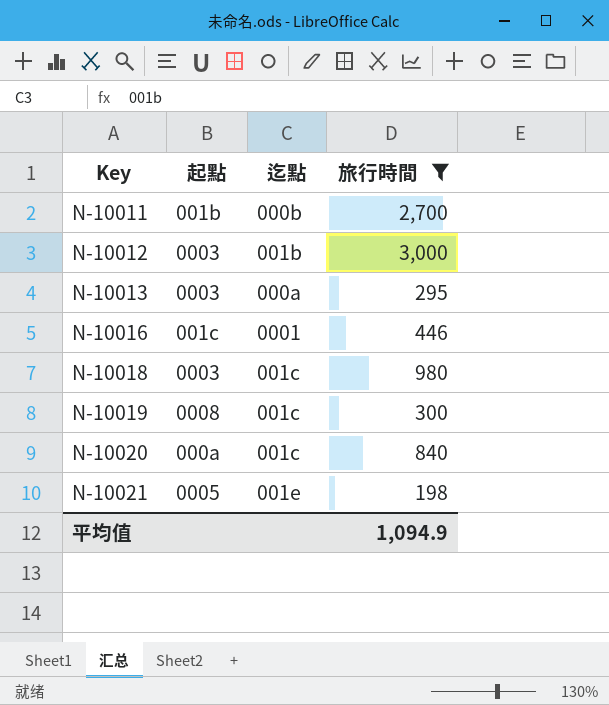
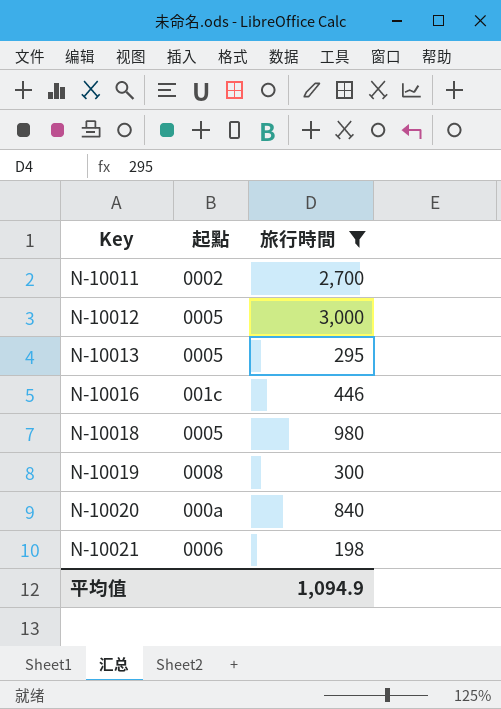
column 迄點 | position: 3 -> none
N-10011 | 起點: 001b -> 0002
N-10012 | 起點: 0003 -> 0005
N-10013 | 起點: 0003 -> 0005
N-10018 | 起點: 0003 -> 0005
N-10021 | 起點: 0005 -> 0006

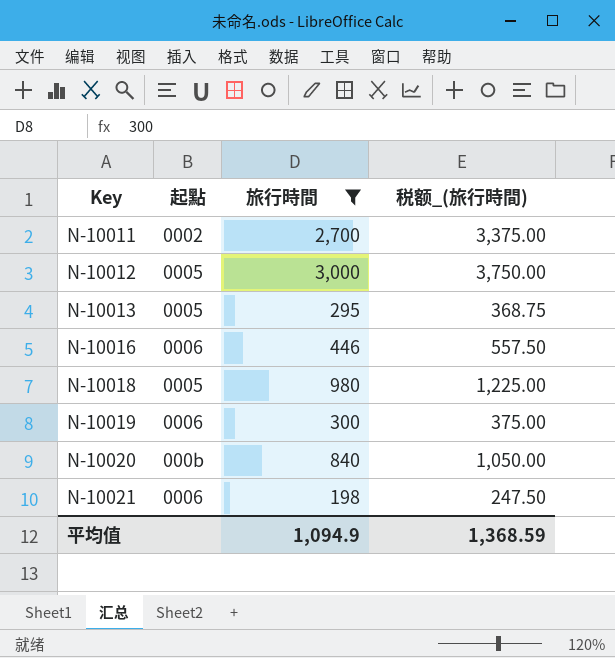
column 税额_(旅行時間) | formula: none -> [旅行時間] * 1.25
N-10016 | 起點: 001c -> 0006
N-10019 | 起點: 0008 -> 0006
N-10020 | 起點: 000a -> 000b

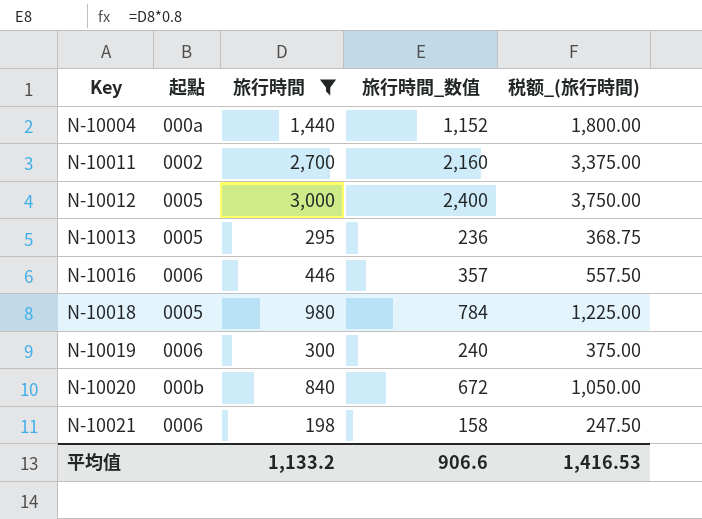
column 旅行時間_数值 | formula: none -> [旅行時間] * 0.8
row N-10004: none -> 000a | 1,440 | 1,152 | 1,800.00
平均值 | 旅行時間: 1,094.9 -> 1,133.2
平均值 | 税额_(旅行時間): 1,368.59 -> 1,416.53

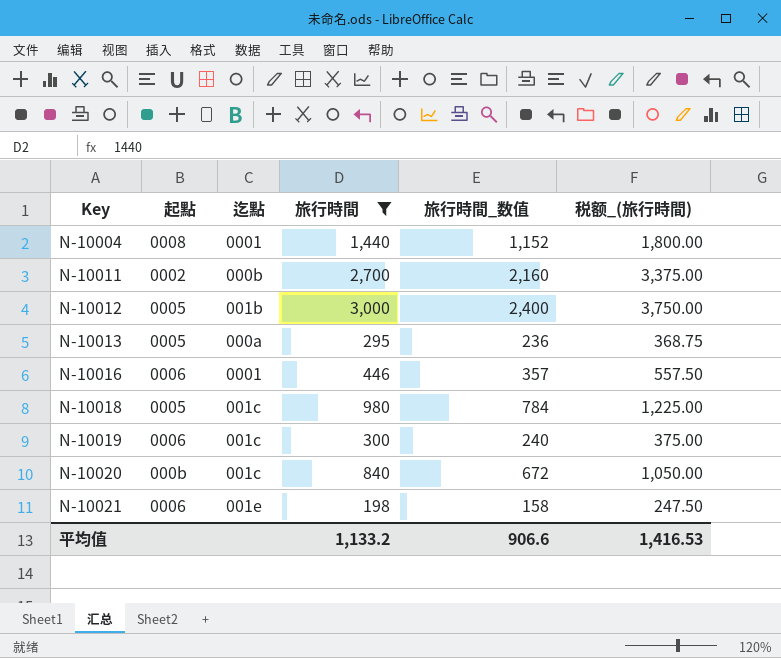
column 迄點 | position: none -> 3
N-10004 | 起點: 000a -> 0008

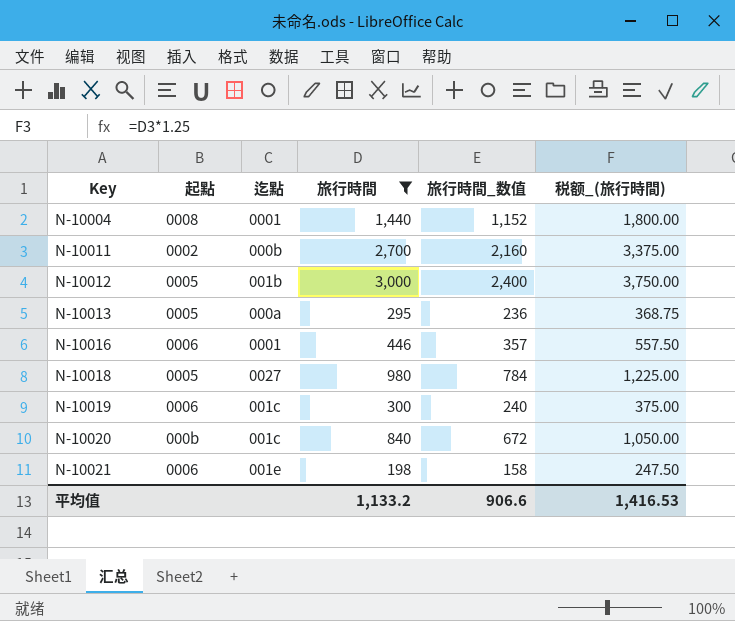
N-10018 | 迄點: 001c -> 0027

